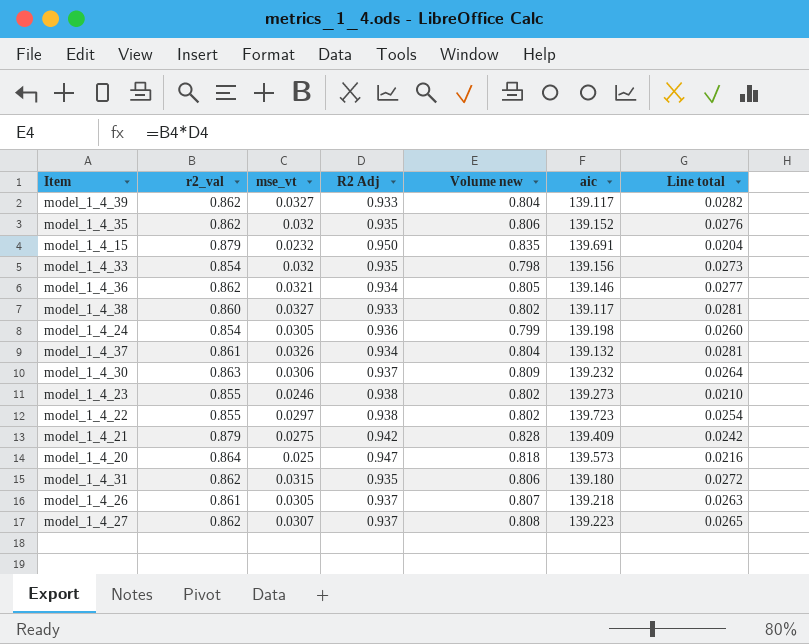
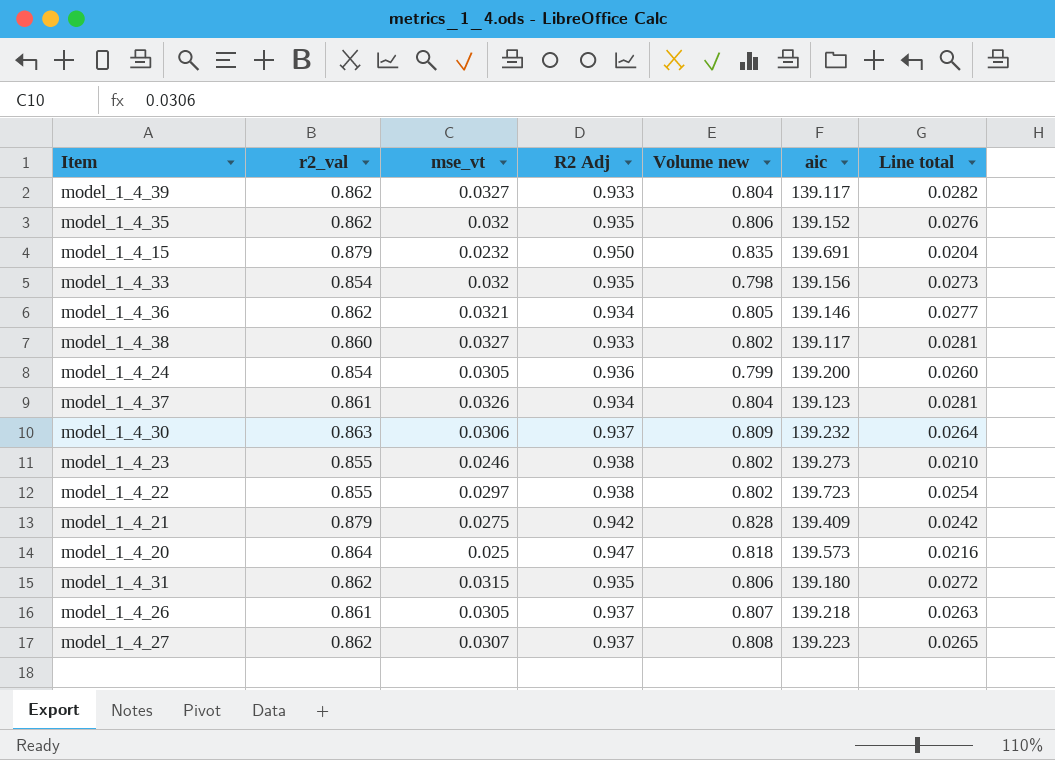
model_1_4_24 | aic: 139.198 -> 139.200
model_1_4_37 | aic: 139.132 -> 139.123

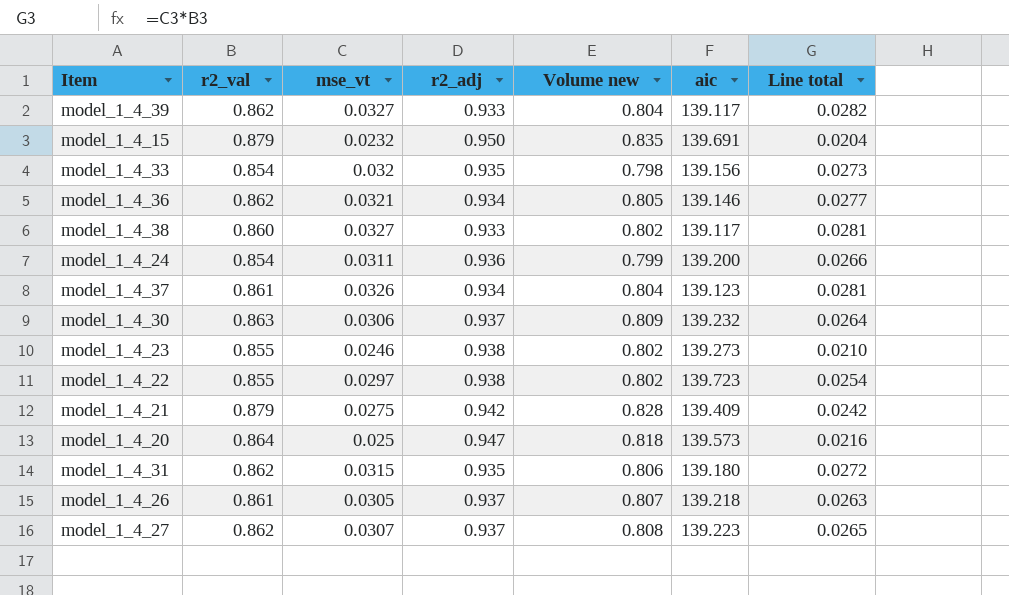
column name: R2 Adj -> r2_adj
row model_1_4_35: 0.862 | 0.032 | 0.935 | 0.806 | 139.152 | 0.0276 -> none
model_1_4_24 | mse_vt: 0.0305 -> 0.0311
model_1_4_24 | Line total: 0.0260 -> 0.0266

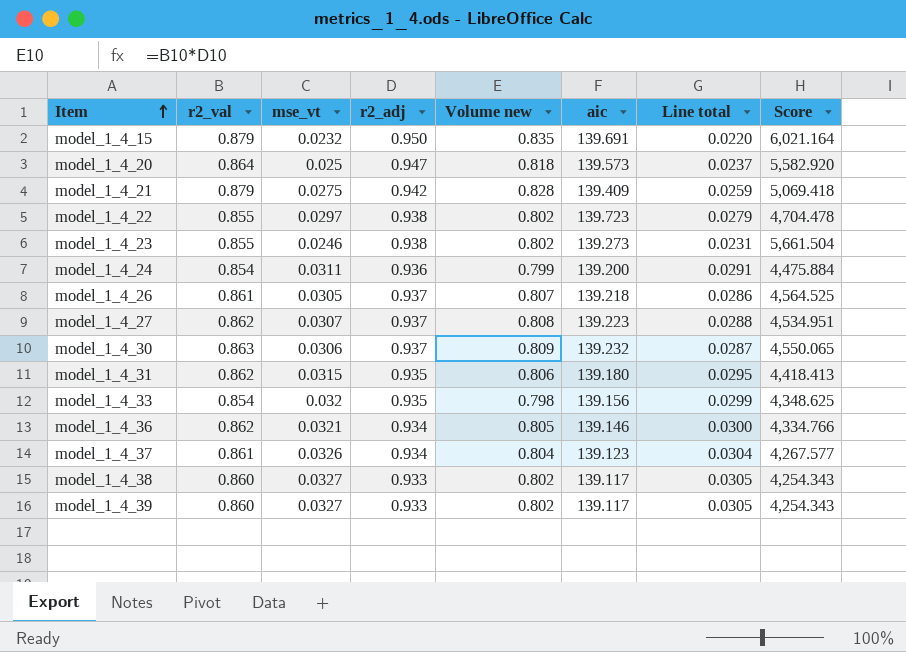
row order: none -> Item ascending
column Line total | formula: [r2_val] * [mse_vt] -> [mse_vt] * [r2_adj]
column Score | formula: none -> [aic] / [mse_vt]
model_1_4_39 | r2_val: 0.862 -> 0.860
model_1_4_39 | Volume new: 0.804 -> 0.802

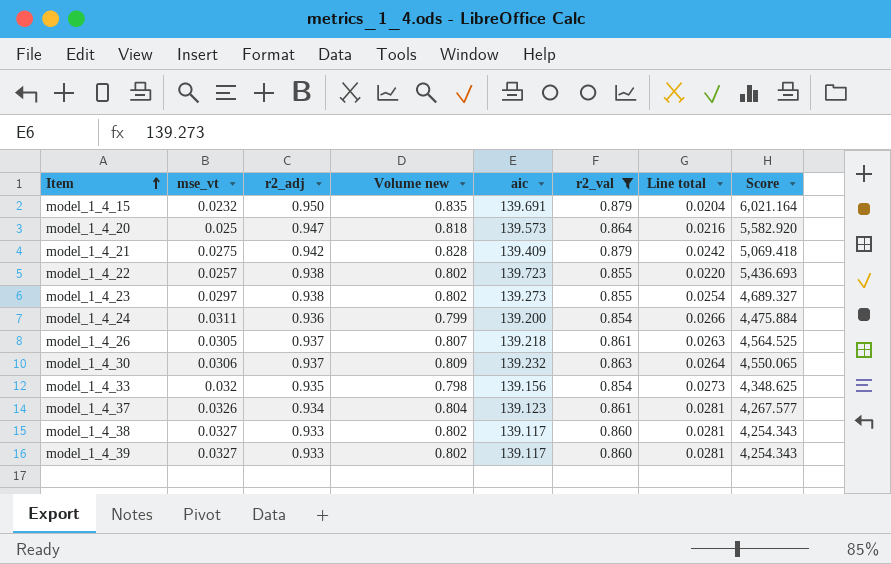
filter: none -> r2_val != 0.862
column r2_val | position: 2 -> 6
column Line total | formula: [mse_vt] * [r2_adj] -> [mse_vt] * [r2_val]
model_1_4_22 | mse_vt: 0.0297 -> 0.0257
model_1_4_22 | Score: 4,704.478 -> 5,436.693
model_1_4_23 | mse_vt: 0.0246 -> 0.0297
model_1_4_23 | Score: 5,661.504 -> 4,689.327

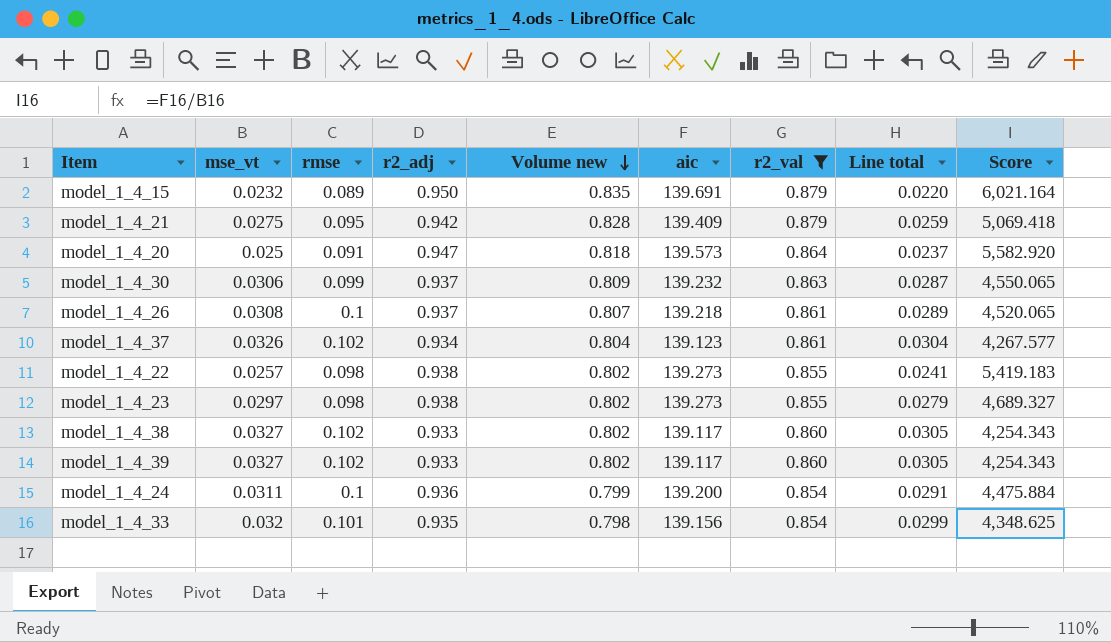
row order: Item ascending -> Volume new descending
column rmse | position: none -> 3
column Line total | formula: [mse_vt] * [r2_val] -> [mse_vt] * [r2_adj]
model_1_4_26 | mse_vt: 0.0305 -> 0.0308
model_1_4_26 | Score: 4,564.525 -> 4,520.065
model_1_4_22 | aic: 139.723 -> 139.273
model_1_4_22 | Score: 5,436.693 -> 5,419.183

